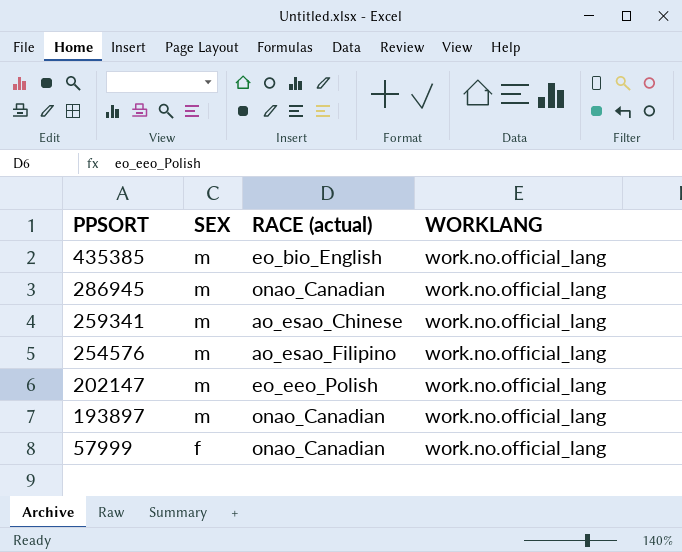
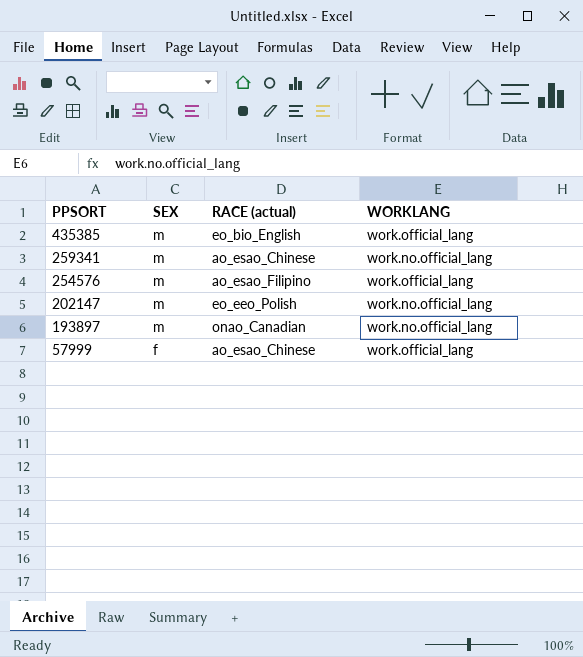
row 286945: m | onao_Canadian | work.no.official_lang -> none
435385 | WORKLANG: work.no.official_lang -> work.official_lang
254576 | WORKLANG: work.no.official_lang -> work.official_lang
57999 | RACE (actual): onao_Canadian -> ao_esao_Chinese
57999 | WORKLANG: work.no.official_lang -> work.official_lang

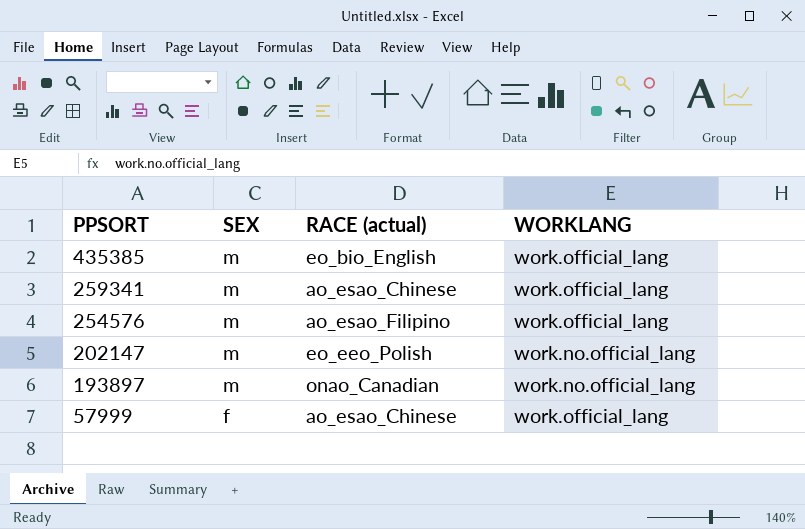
259341 | WORKLANG: work.no.official_lang -> work.official_lang

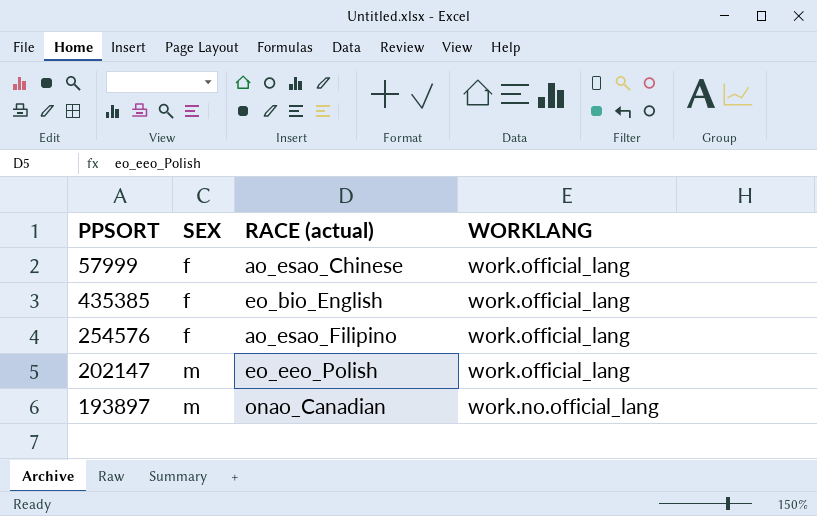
row order: PPSORT descending -> SEX ascending
row 259341: m | ao_esao_Chinese | work.official_lang -> none
435385 | SEX: m -> f
254576 | SEX: m -> f
202147 | WORKLANG: work.no.official_lang -> work.official_lang

